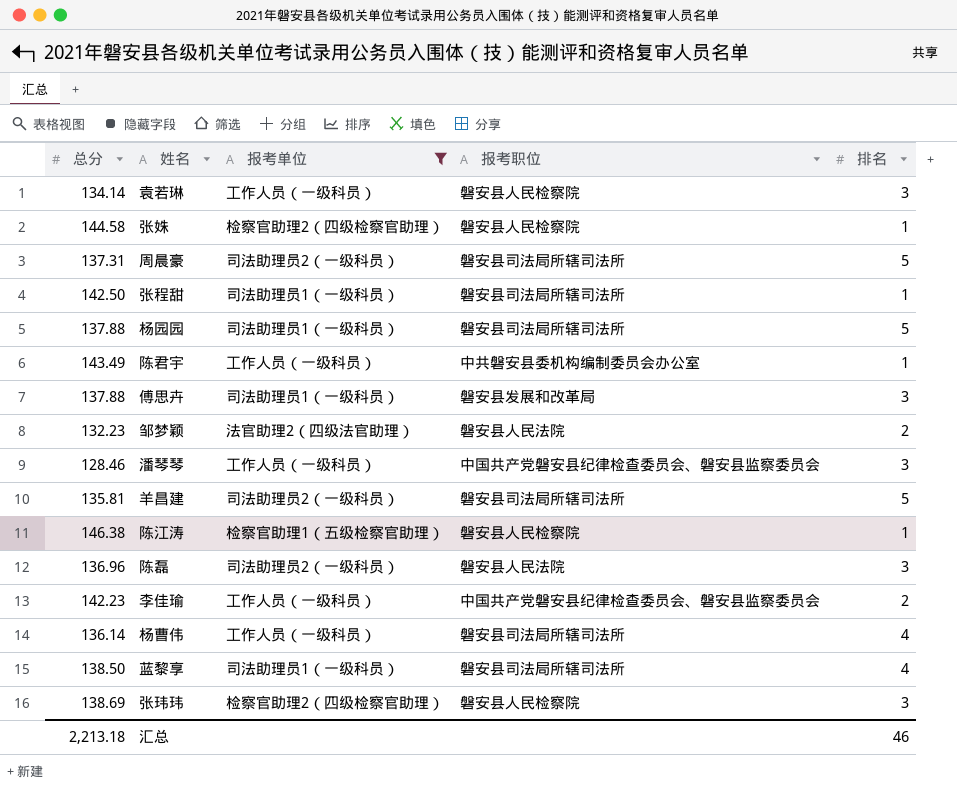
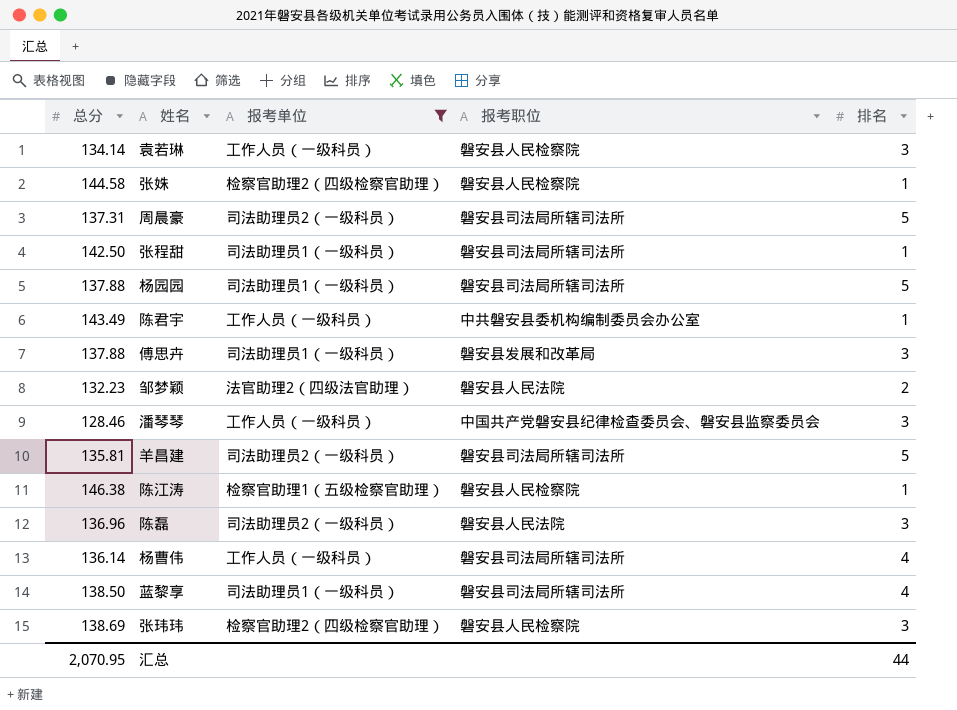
row 李佳瑜: 142.23 | 工作人员（一级科员） | 中国共产党磐安县纪律检查委员会、磐安县监察委员会 | 2 -> none
汇总 | 总分: 2,213.18 -> 2,070.95
汇总 | 排名: 46 -> 44

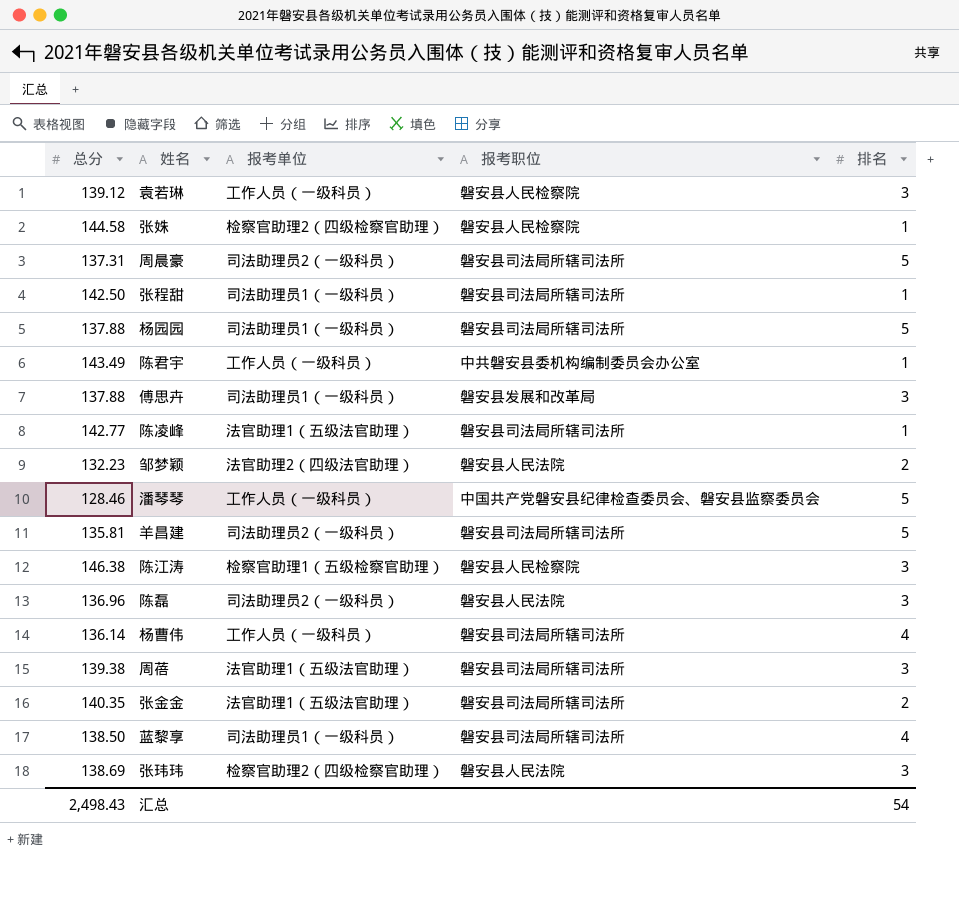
filter: 报考单位 != 法官助理1（五级法官助理） -> none
袁若琳 | 总分: 134.14 -> 139.12
潘琴琴 | 排名: 3 -> 5
陈江涛 | 排名: 1 -> 3
张玮玮 | 报考职位: 磐安县人民检察院 -> 磐安县人民法院
汇总 | 总分: 2,070.95 -> 2,498.43
汇总 | 排名: 44 -> 54

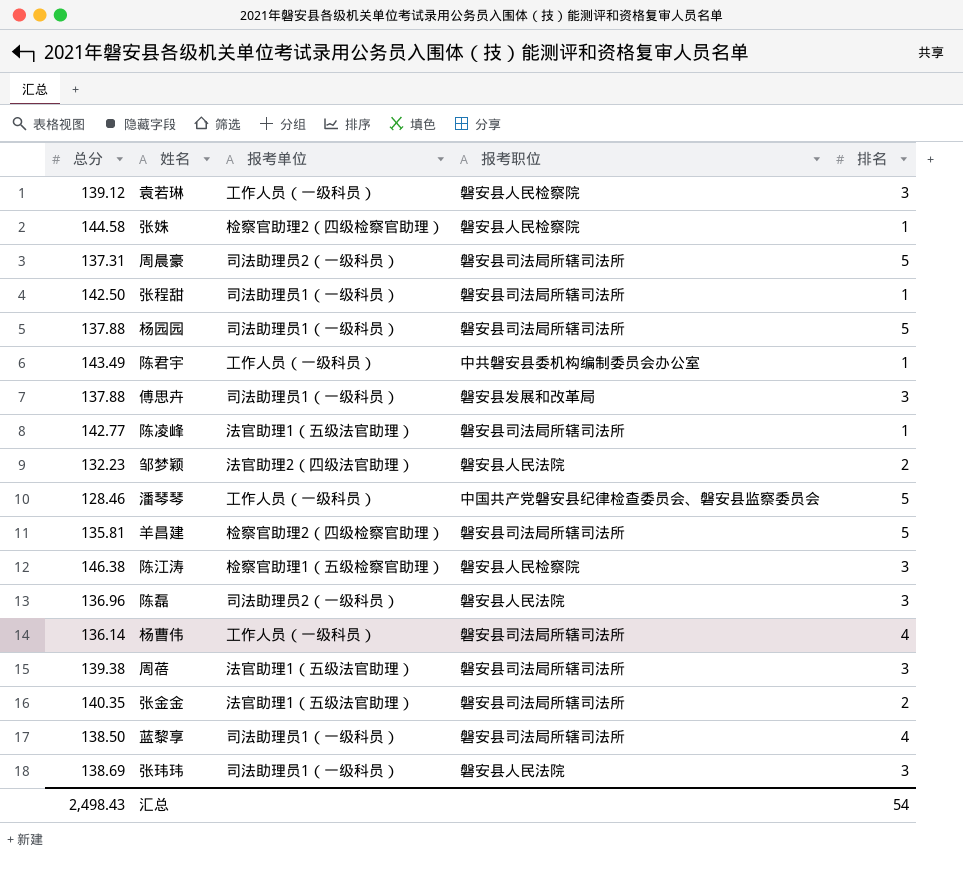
羊昌建 | 报考单位: 司法助理员2（一级科员） -> 检察官助理2（四级检察官助理）
张玮玮 | 报考单位: 检察官助理2（四级检察官助理） -> 司法助理员1（一级科员）

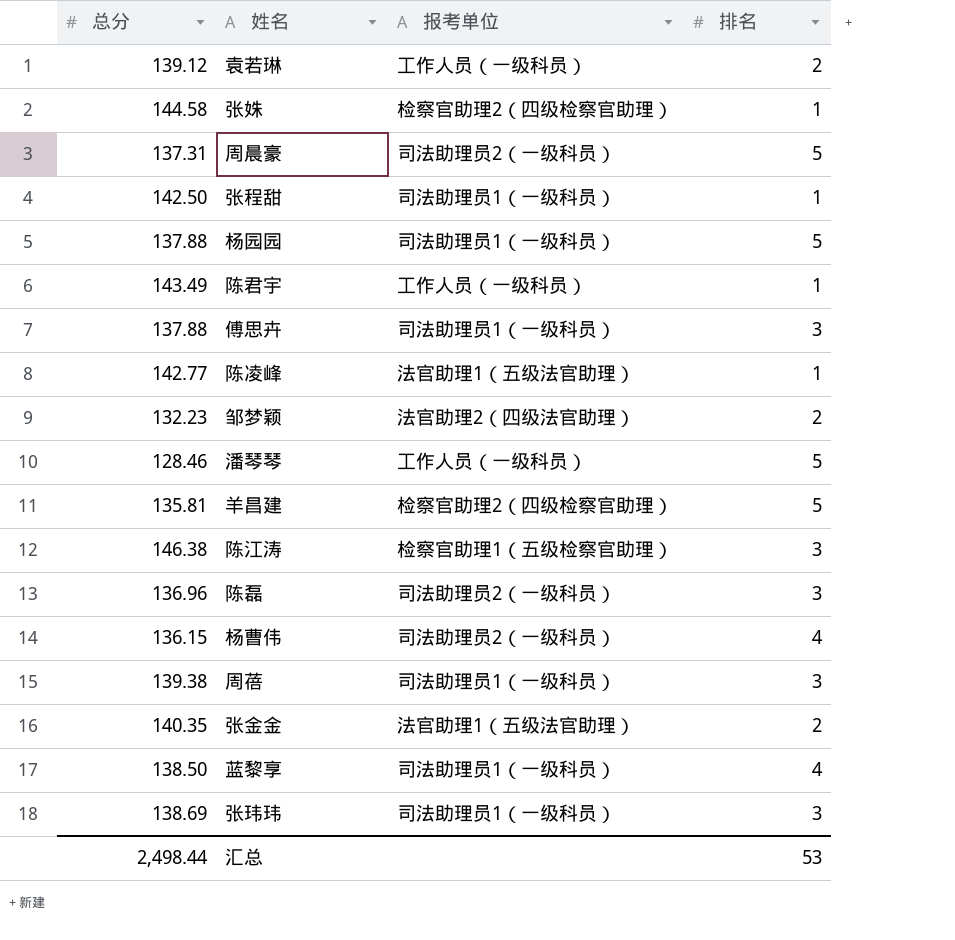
column 报考职位 | position: 4 -> none
袁若琳 | 排名: 3 -> 2
杨曹伟 | 总分: 136.14 -> 136.15
杨曹伟 | 报考单位: 工作人员（一级科员） -> 司法助理员2（一级科员）
周蓓 | 报考单位: 法官助理1（五级法官助理） -> 司法助理员1（一级科员）
汇总 | 总分: 2,498.43 -> 2,498.44
汇总 | 排名: 54 -> 53

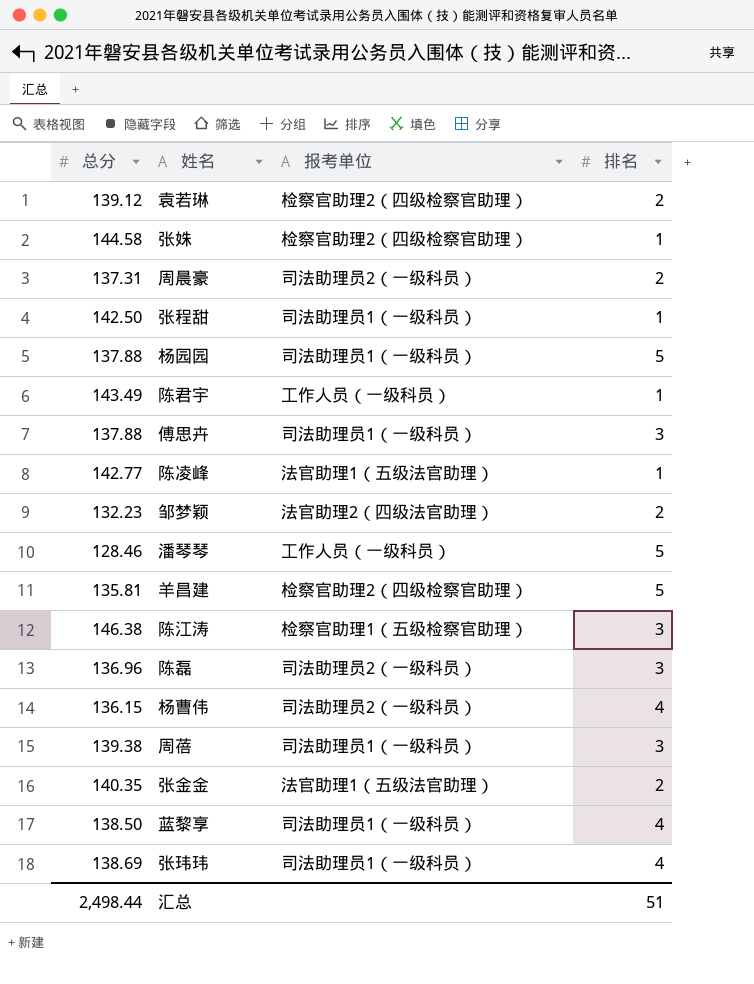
袁若琳 | 报考单位: 工作人员（一级科员） -> 检察官助理2（四级检察官助理）
周晨豪 | 排名: 5 -> 2
张玮玮 | 排名: 3 -> 4
汇总 | 排名: 53 -> 51

